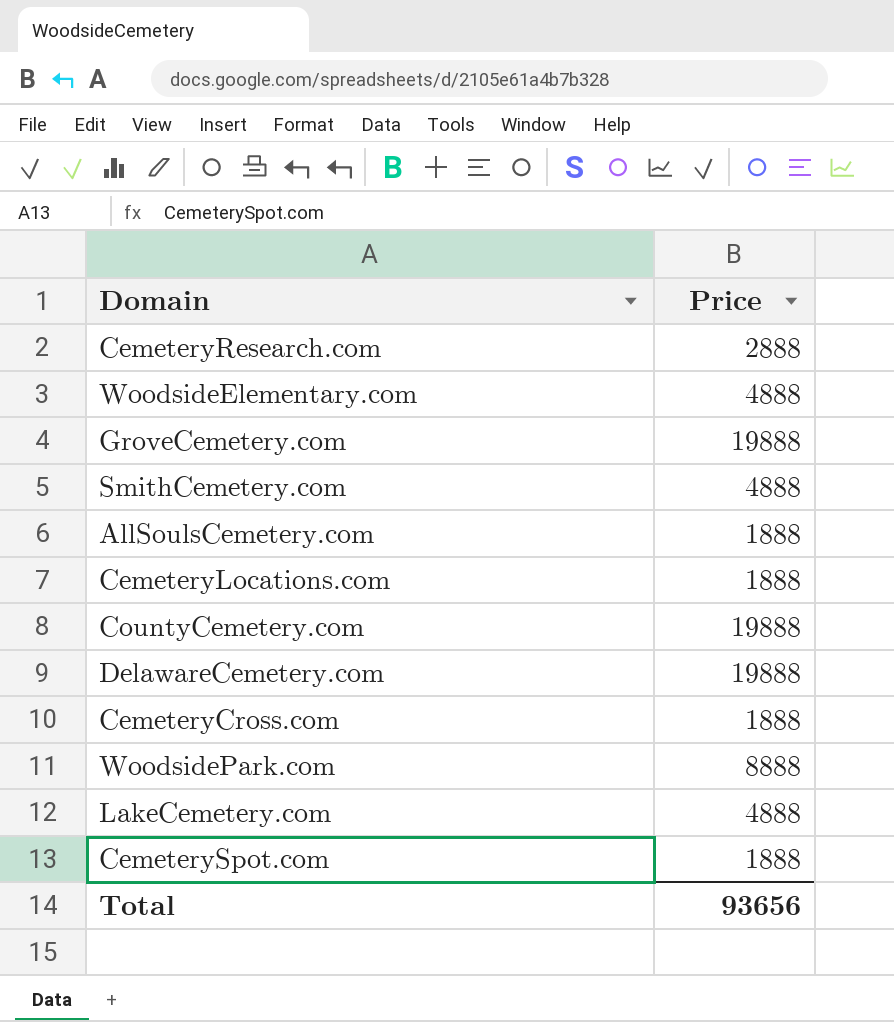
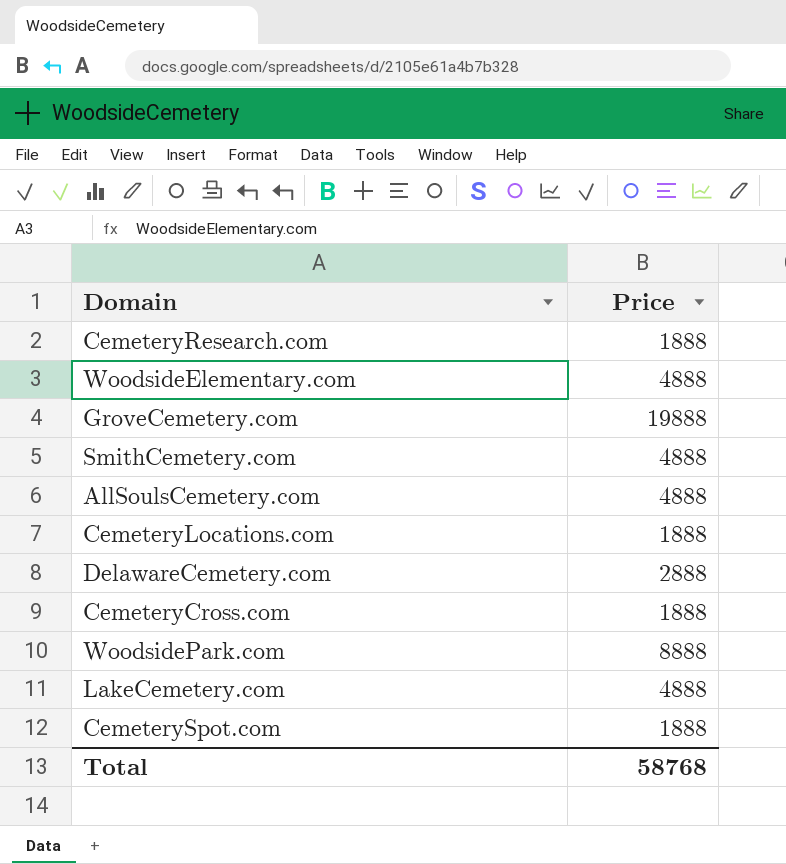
row CountyCemetery.com: 19888 -> none
CemeteryResearch.com | Price: 2888 -> 1888
AllSoulsCemetery.com | Price: 1888 -> 4888
DelawareCemetery.com | Price: 19888 -> 2888
Total | Price: 93656 -> 58768

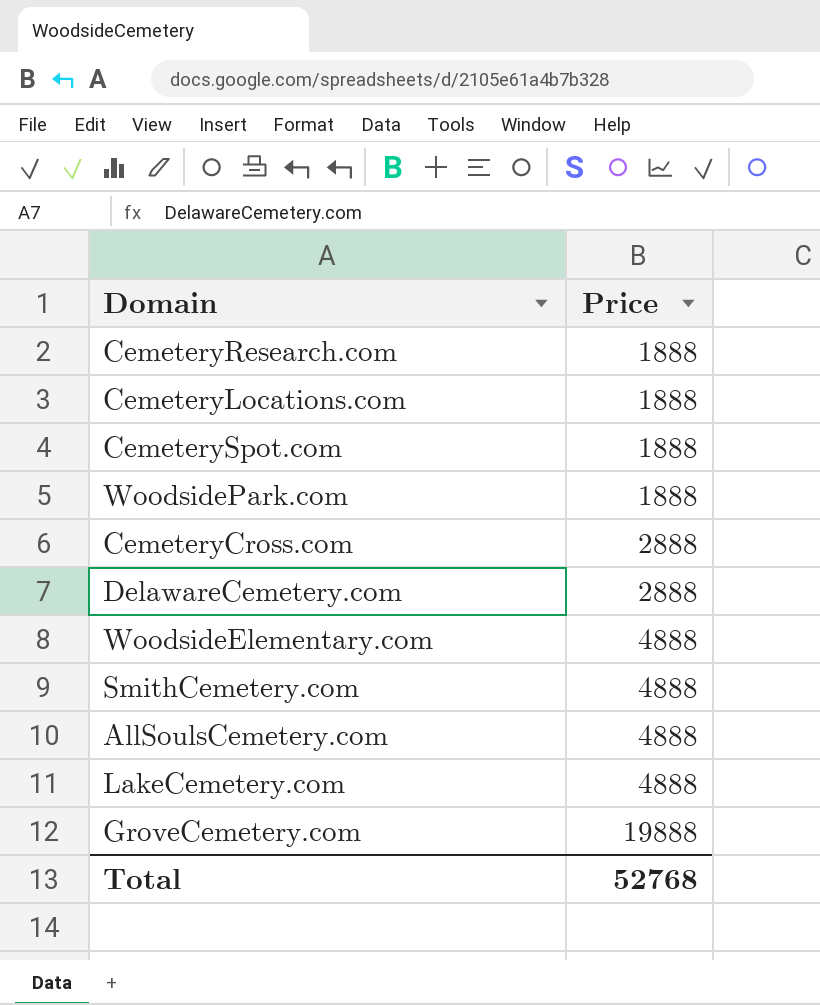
row order: none -> Price ascending
WoodsidePark.com | Price: 8888 -> 1888
CemeteryCross.com | Price: 1888 -> 2888
Total | Price: 58768 -> 52768

